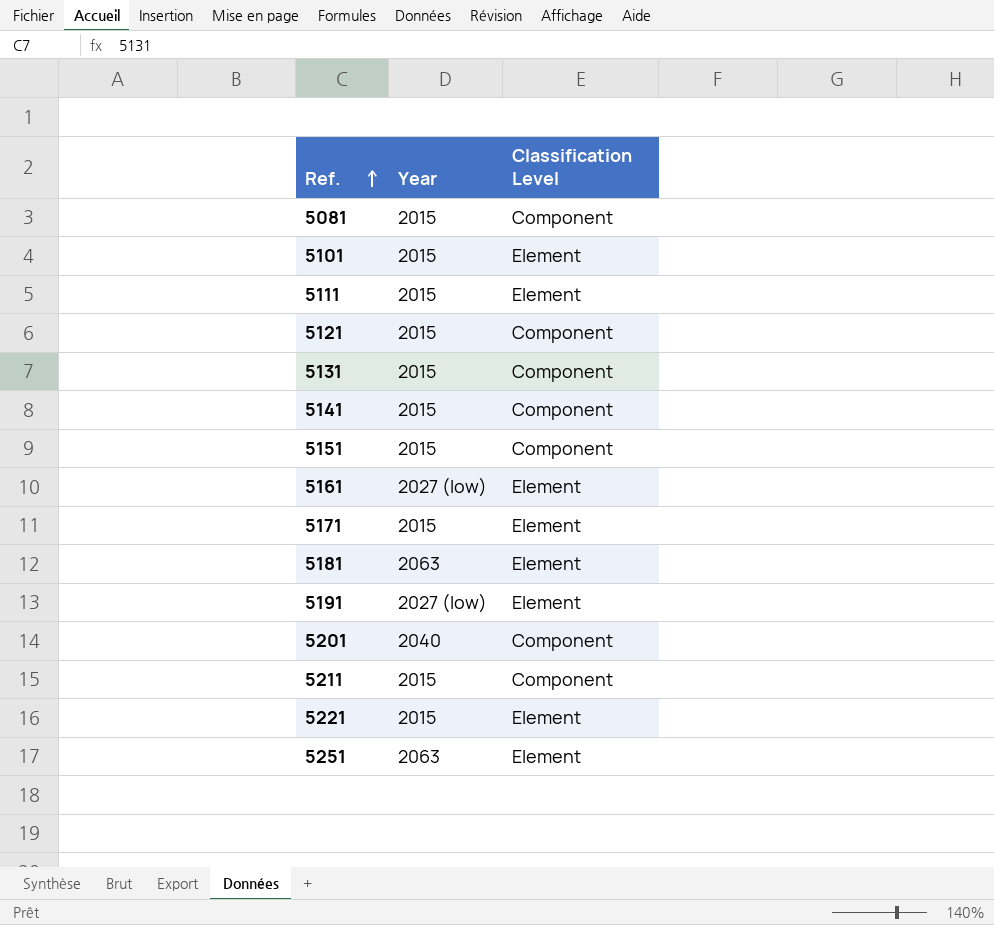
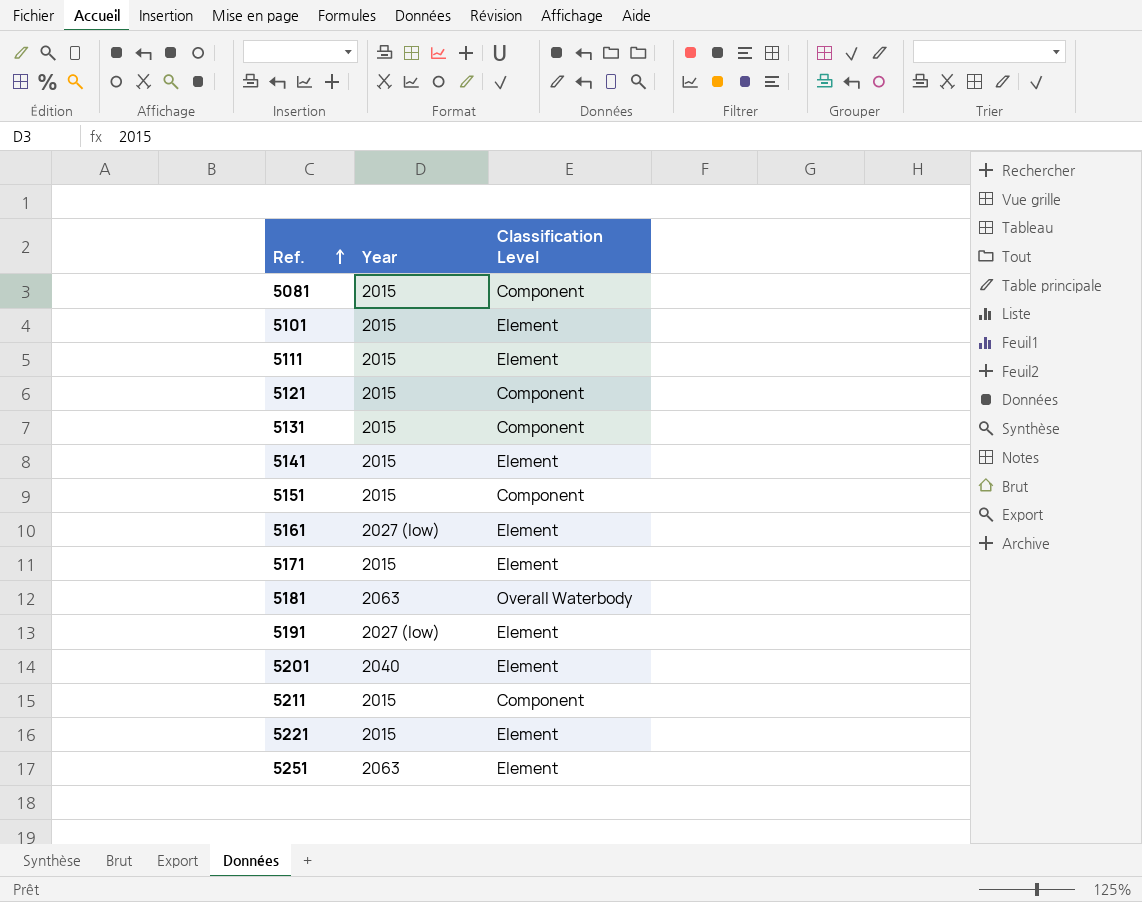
5141 | Classification Level: Component -> Element
5181 | Classification Level: Element -> Overall Waterbody
5201 | Classification Level: Component -> Element

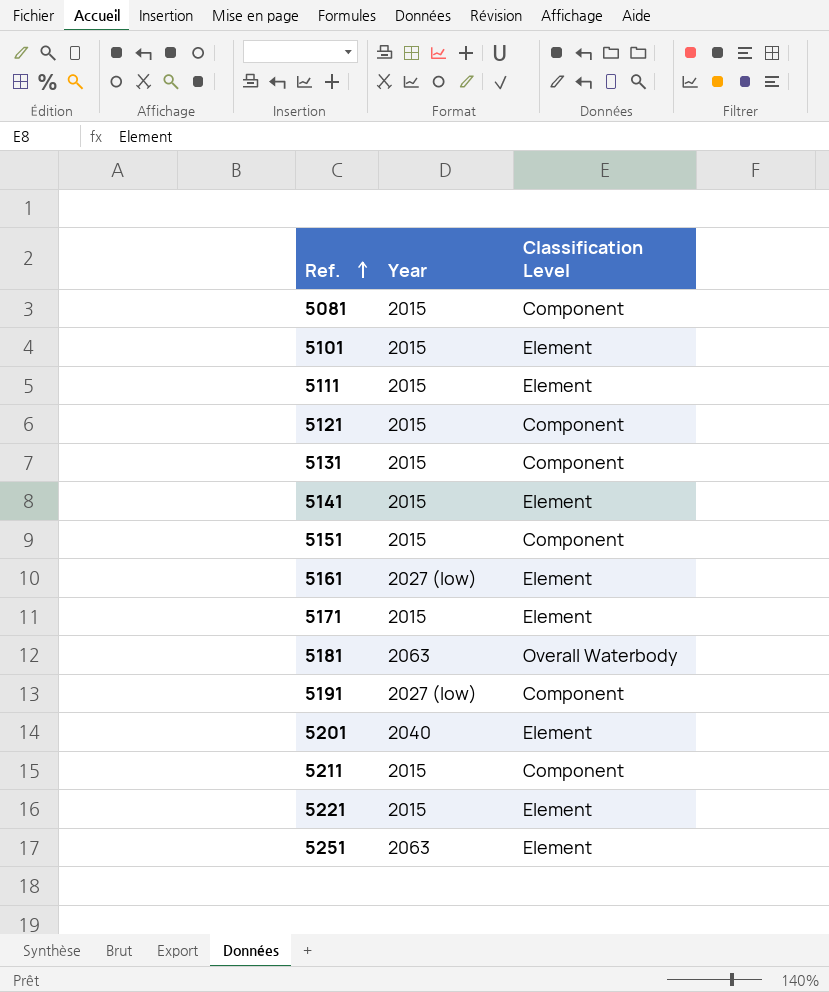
5191 | Classification Level: Element -> Component

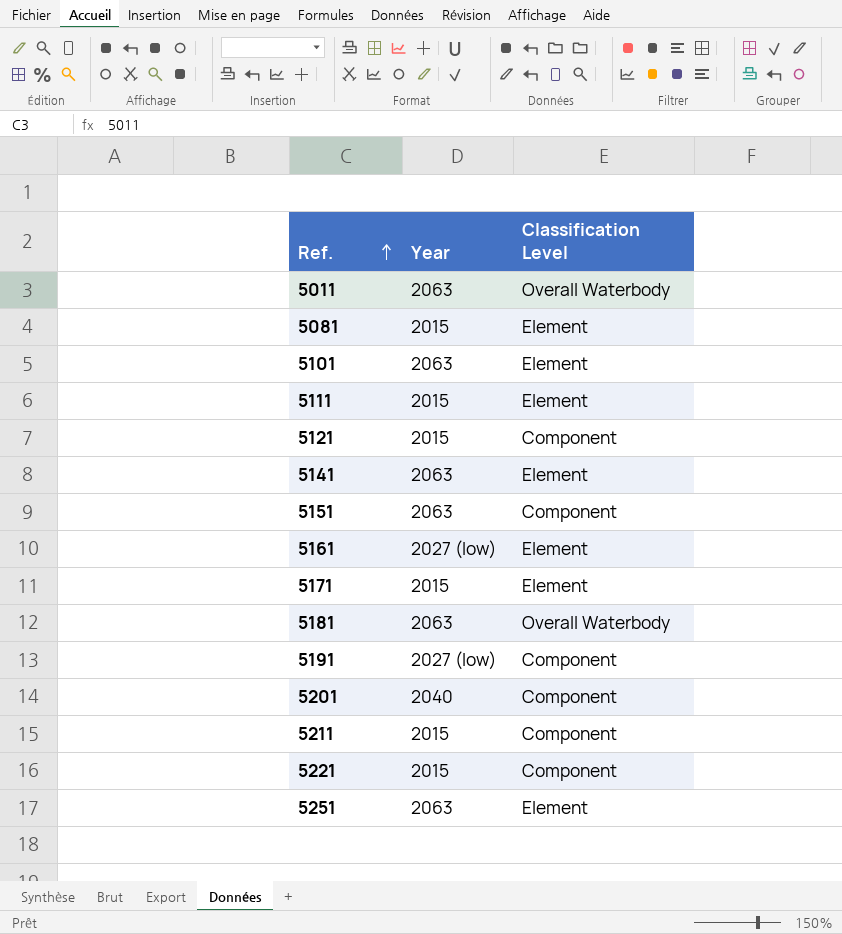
row 5131: 2015 | Component -> none
row 5011: none -> 2063 | Overall Waterbody
5081 | Classification Level: Component -> Element
5101 | Year: 2015 -> 2063
5141 | Year: 2015 -> 2063
5151 | Year: 2015 -> 2063
5201 | Classification Level: Element -> Component
5221 | Classification Level: Element -> Component

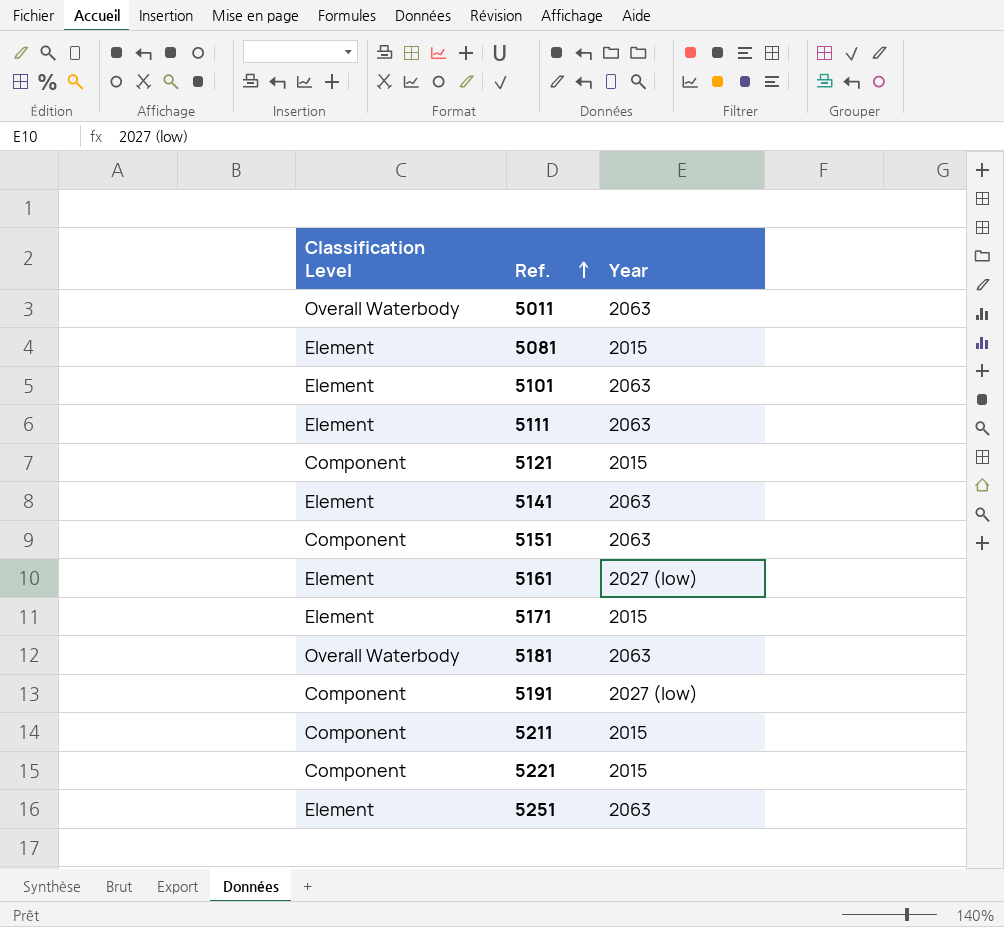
column Classification Level | position: 3 -> 1
row 5201: 2040 | Component -> none
5111 | Year: 2015 -> 2063

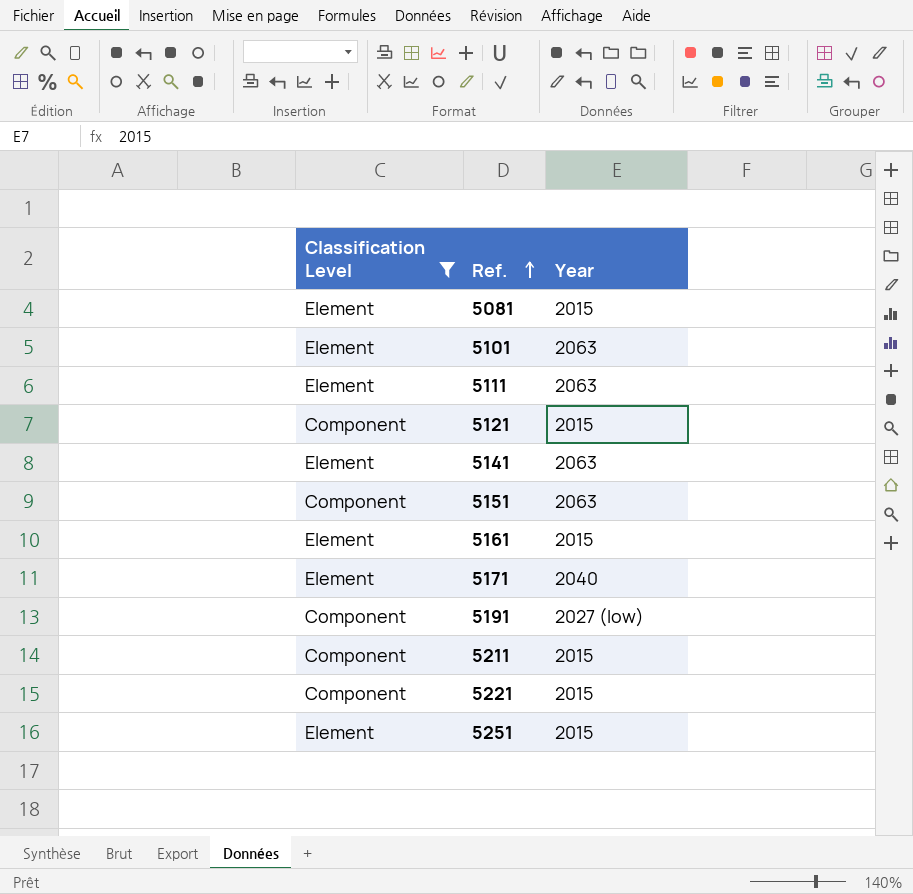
filter: none -> Classification Level != Overall Waterbody
5161 | Year: 2027 (low) -> 2015
5171 | Year: 2015 -> 2040
5251 | Year: 2063 -> 2015

